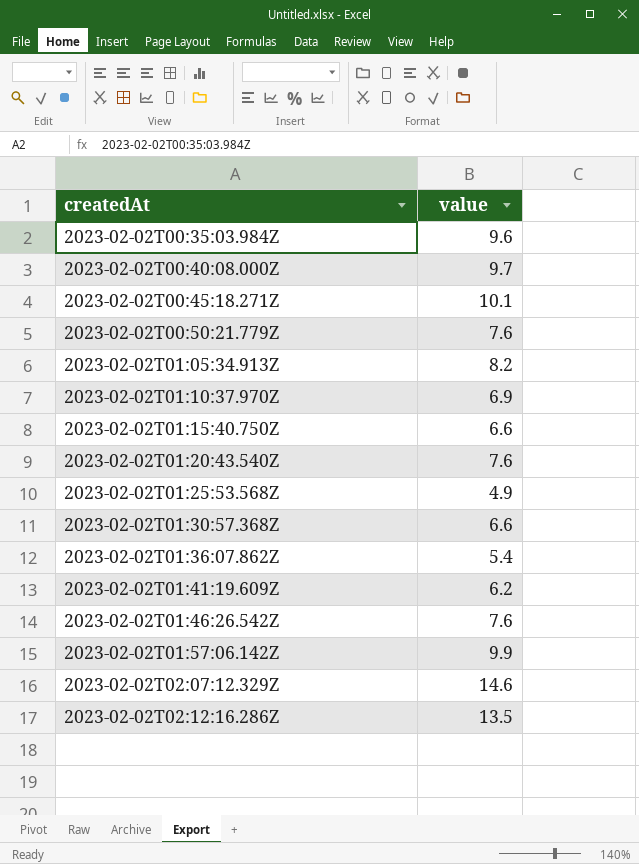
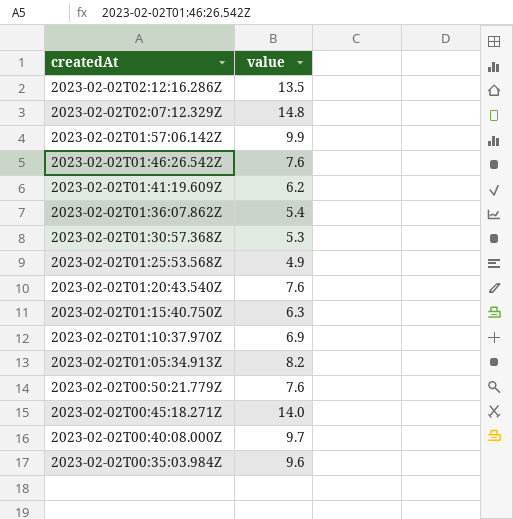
row order: createdAt ascending -> createdAt descending
2023-02-02T02:07:12.329Z | value: 14.6 -> 14.8
2023-02-02T01:30:57.368Z | value: 6.6 -> 5.3
2023-02-02T01:15:40.750Z | value: 6.6 -> 6.3
2023-02-02T00:45:18.271Z | value: 10.1 -> 14.0

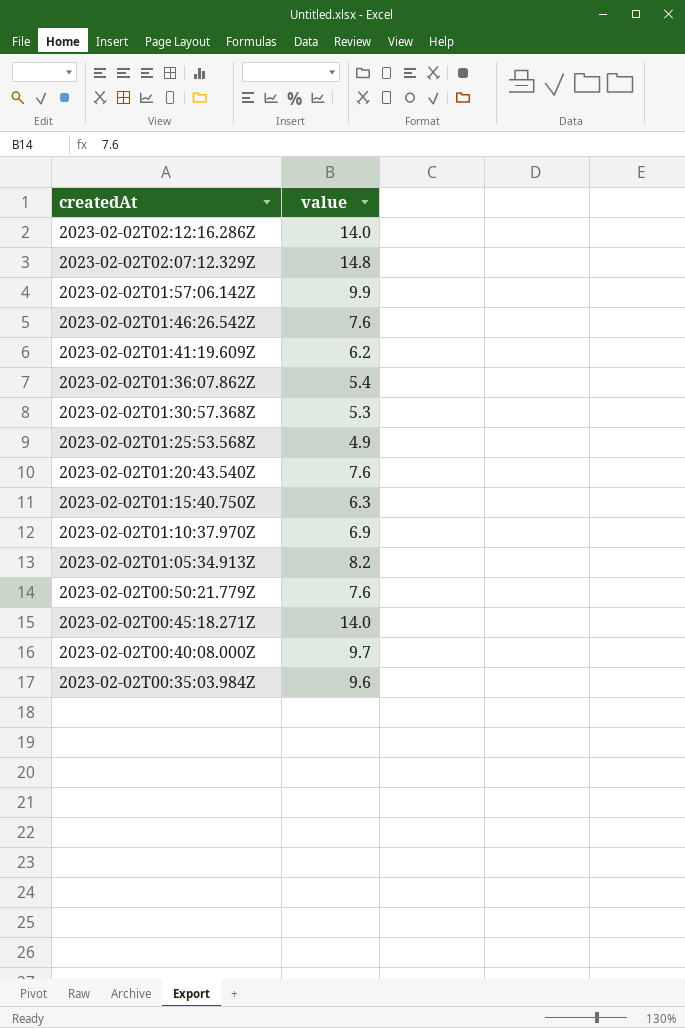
2023-02-02T02:12:16.286Z | value: 13.5 -> 14.0

